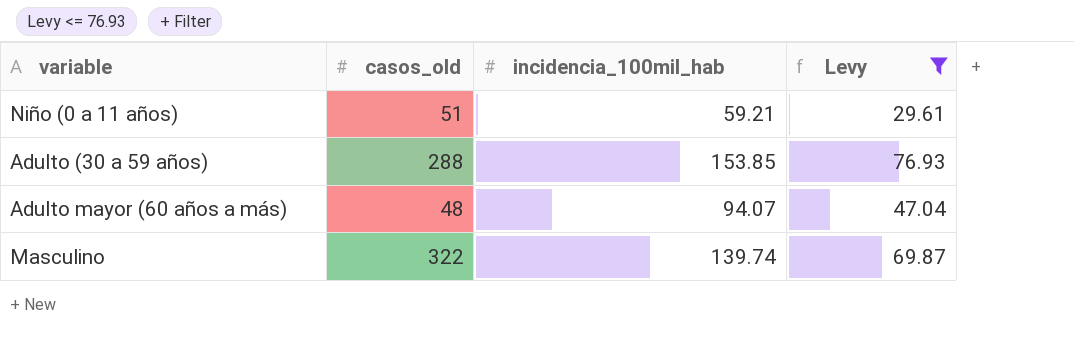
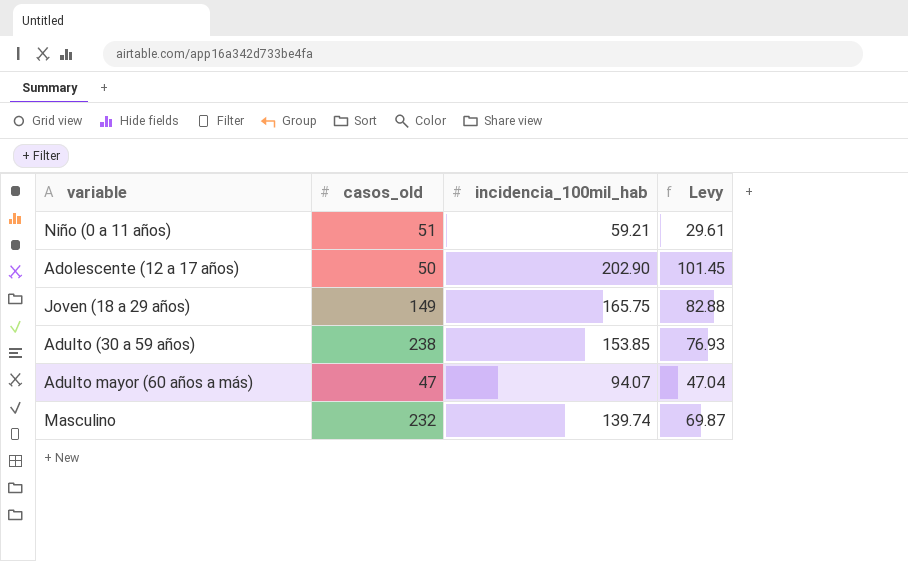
filter: Levy <= 76.93 -> none
Adulto (30 a 59 años) | casos_old: 288 -> 238
Adulto mayor (60 años a más) | casos_old: 48 -> 47
Masculino | casos_old: 322 -> 232

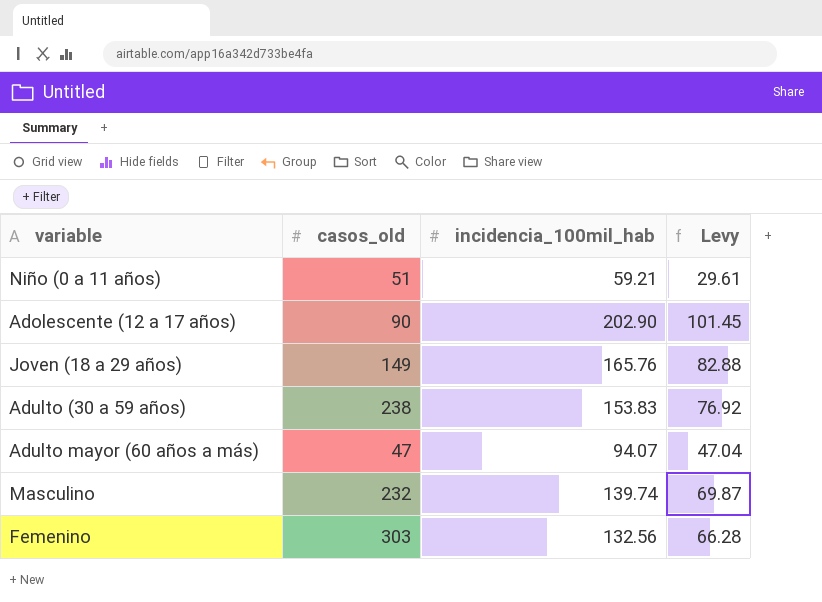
Adolescente (12 a 17 años) | casos_old: 50 -> 90
Joven (18 a 29 años) | incidencia_100mil_hab: 165.75 -> 165.76
Adulto (30 a 59 años) | incidencia_100mil_hab: 153.85 -> 153.83
Adulto (30 a 59 años) | Levy: 76.93 -> 76.92
row Femenino: none -> 303 | 132.56 | 66.28

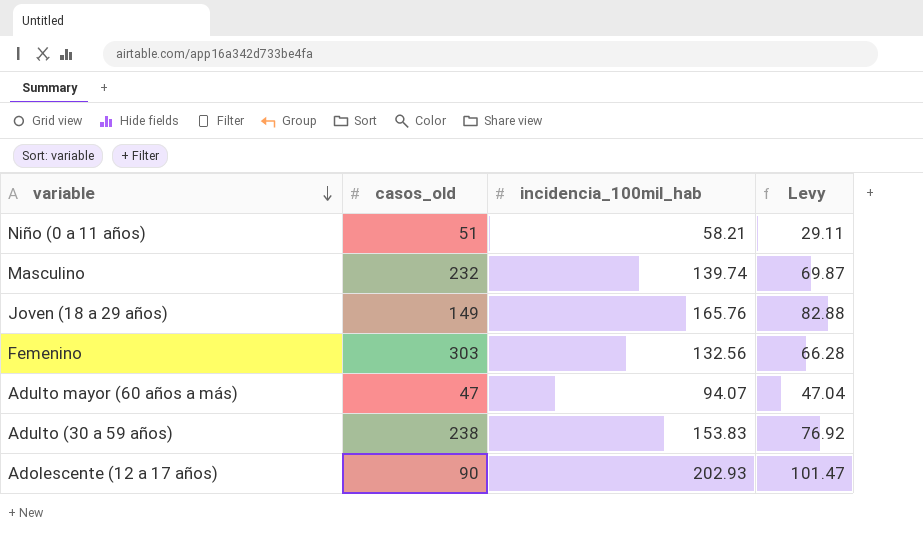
row order: none -> variable descending
Niño (0 a 11 años) | incidencia_100mil_hab: 59.21 -> 58.21
Niño (0 a 11 años) | Levy: 29.61 -> 29.11
Adolescente (12 a 17 años) | incidencia_100mil_hab: 202.90 -> 202.93
Adolescente (12 a 17 años) | Levy: 101.45 -> 101.47

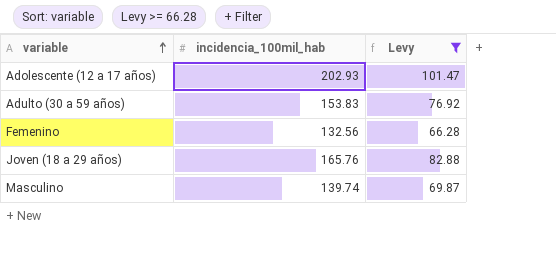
filter: none -> Levy >= 66.28
row order: variable descending -> variable ascending
column casos_old | position: 2 -> none

